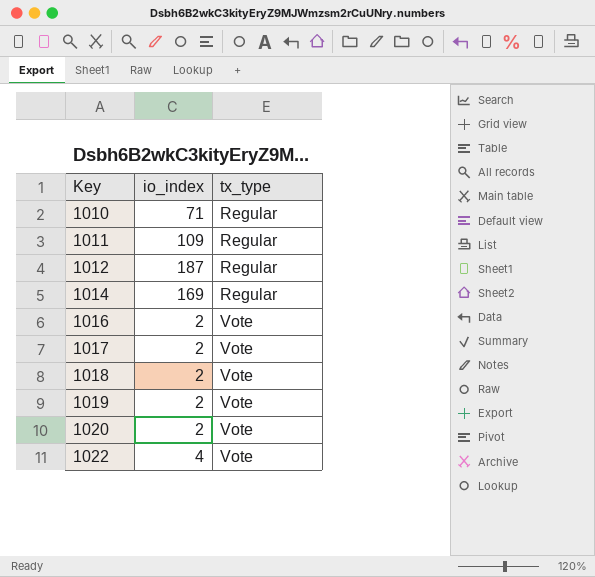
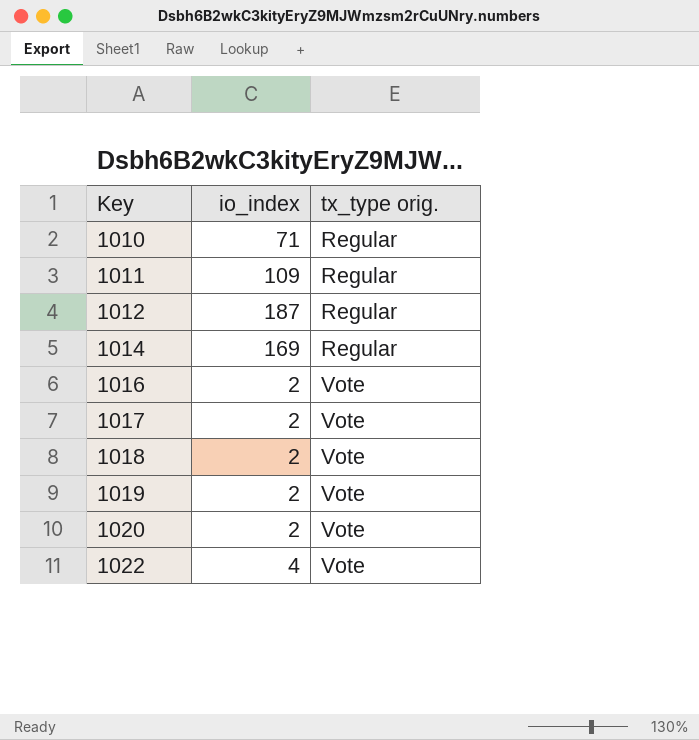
column name: tx_type -> tx_type orig.

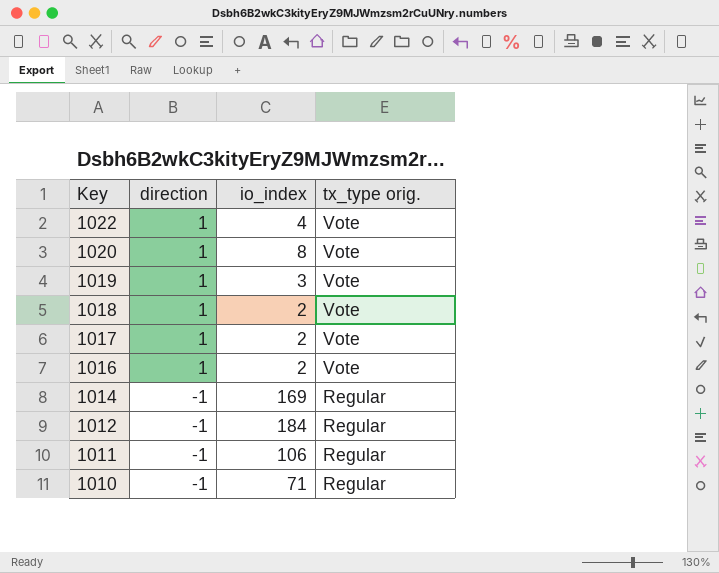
row order: Key ascending -> Key descending
column direction | position: none -> 2
1020 | io_index: 2 -> 8
1019 | io_index: 2 -> 3
1012 | io_index: 187 -> 184
1011 | io_index: 109 -> 106

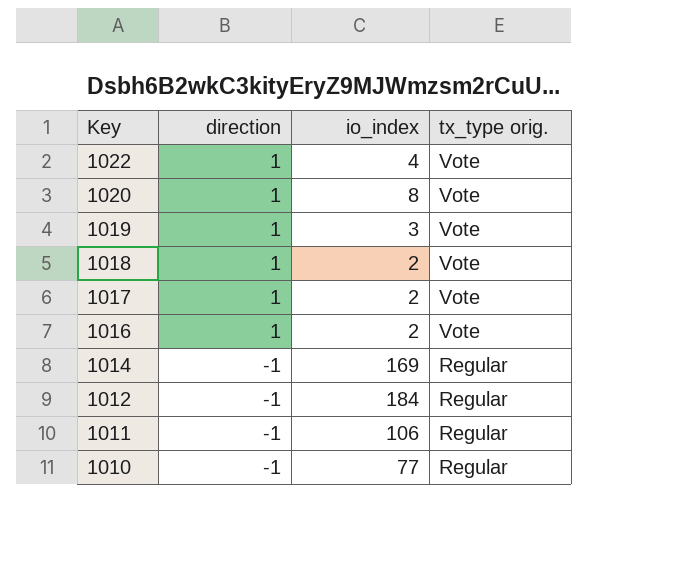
1010 | io_index: 71 -> 77

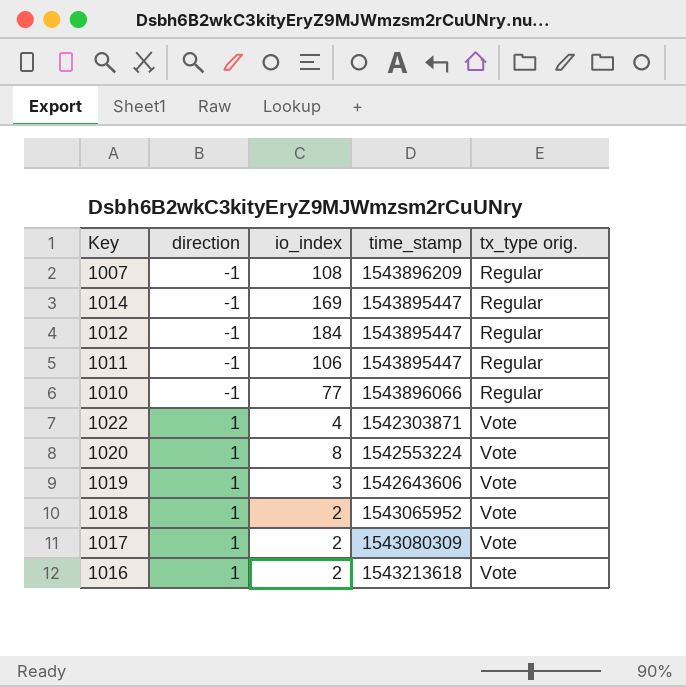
row order: Key descending -> direction ascending
column time_stamp | position: none -> 4
row 1007: none -> -1 | 108 | 1543896209 | Regular

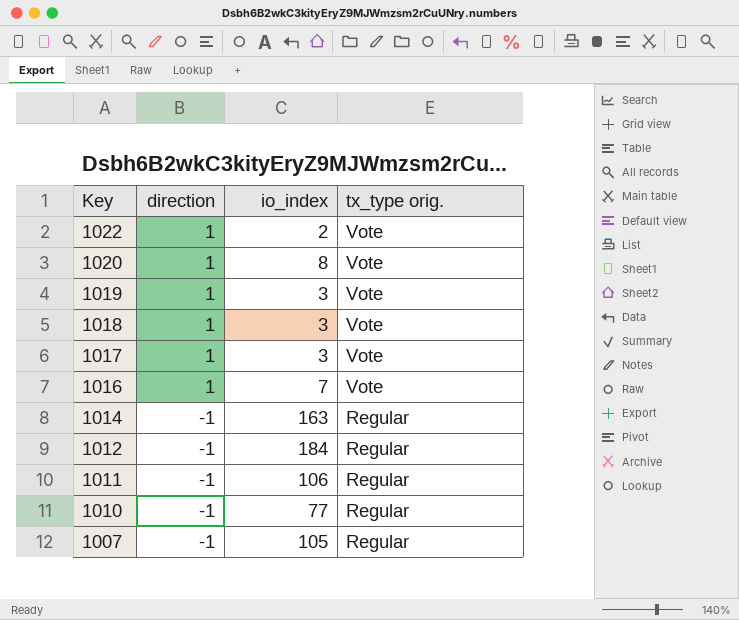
row order: direction ascending -> Key descending
column time_stamp | position: 4 -> none
1022 | io_index: 4 -> 2
1018 | io_index: 2 -> 3
1017 | io_index: 2 -> 3
1016 | io_index: 2 -> 7
1014 | io_index: 169 -> 163
1007 | io_index: 108 -> 105

